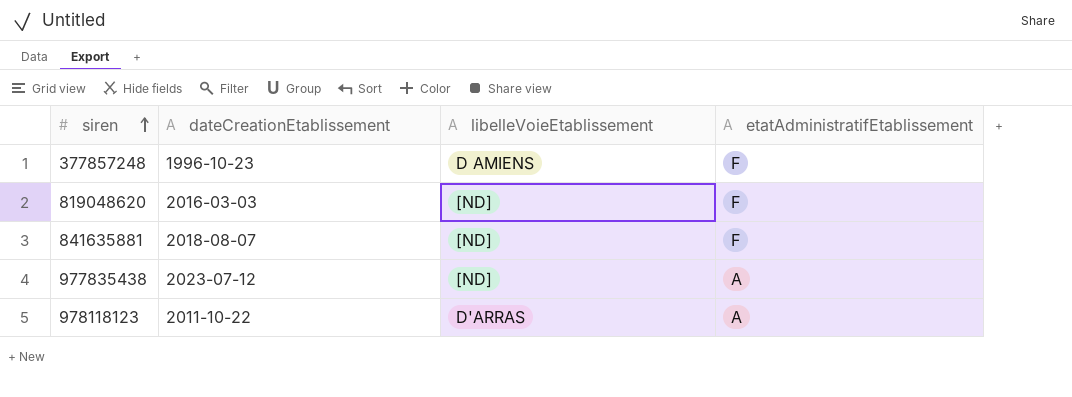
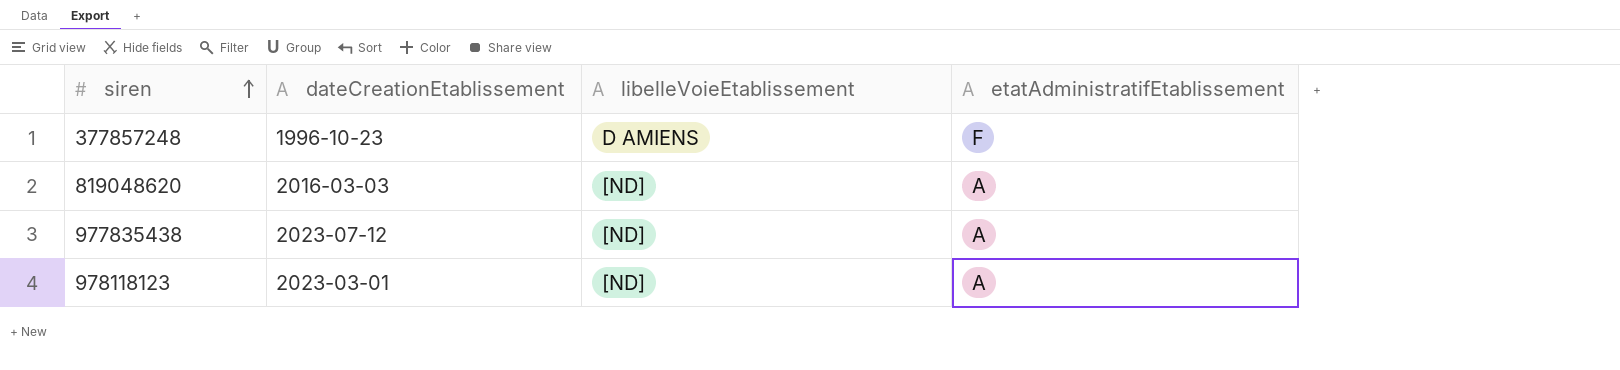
row 841635881: 2018-08-07 | [ND] | F -> none
819048620 | etatAdministratifEtablissement: F -> A
978118123 | dateCreationEtablissement: 2011-10-22 -> 2023-03-01
978118123 | libelleVoieEtablissement: D'ARRAS -> [ND]

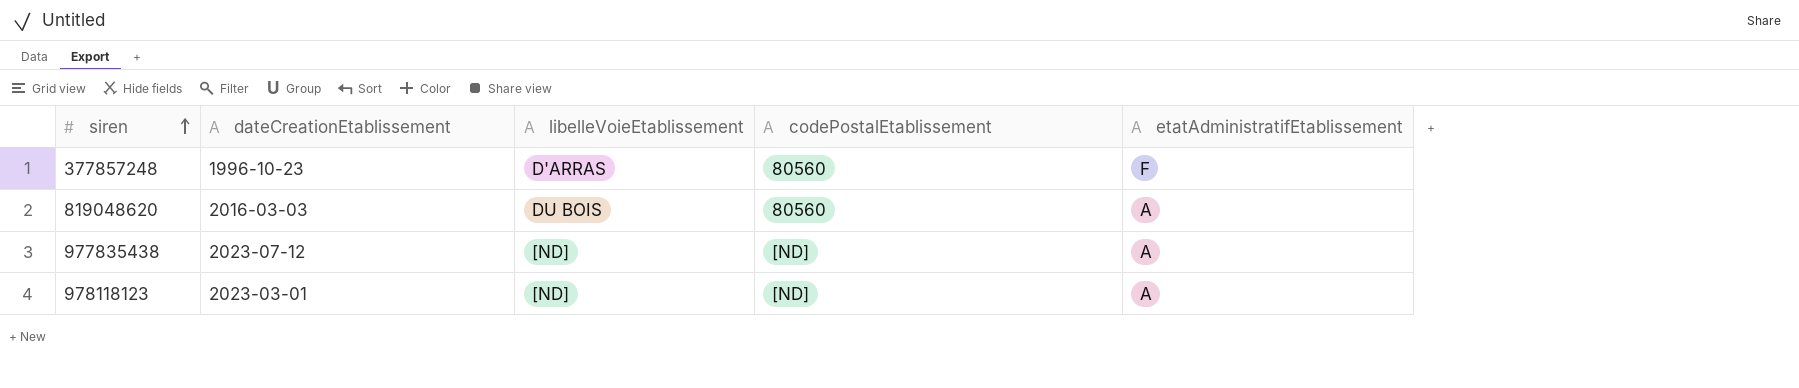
column codePostalEtablissement | position: none -> 4
377857248 | libelleVoieEtablissement: D AMIENS -> D'ARRAS
819048620 | libelleVoieEtablissement: [ND] -> DU BOIS

